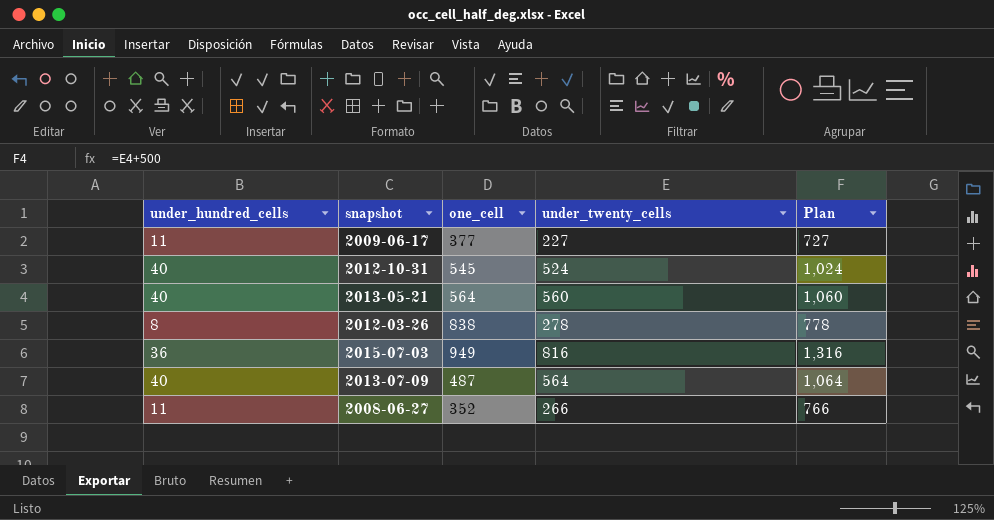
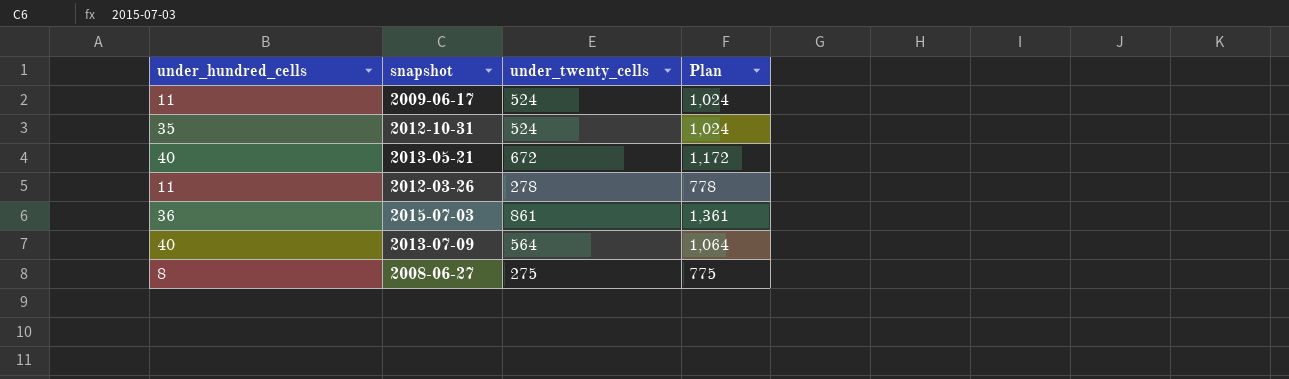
column one_cell | position: 3 -> none
2009-06-17 | under_twenty_cells: 227 -> 524
2009-06-17 | Plan: 727 -> 1,024
2012-10-31 | under_hundred_cells: 40 -> 35
2013-05-21 | under_twenty_cells: 560 -> 672
2013-05-21 | Plan: 1,060 -> 1,172
2012-03-26 | under_hundred_cells: 8 -> 11
2015-07-03 | under_twenty_cells: 816 -> 861
2015-07-03 | Plan: 1,316 -> 1,361
2008-06-27 | under_hundred_cells: 11 -> 8
2008-06-27 | under_twenty_cells: 266 -> 275
2008-06-27 | Plan: 766 -> 775

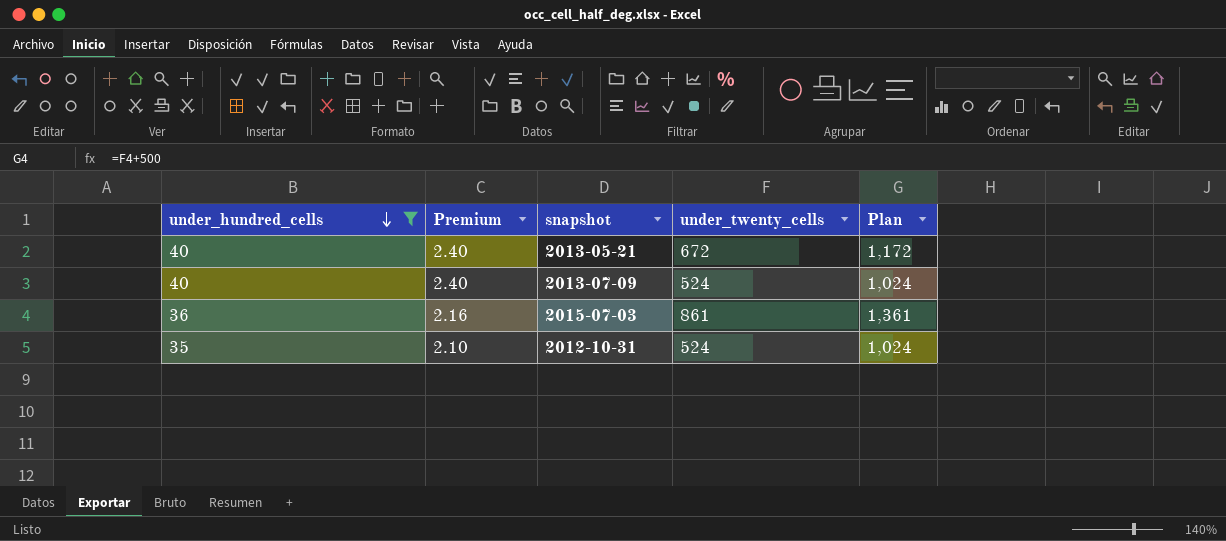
filter: none -> under_hundred_cells >= 35
row order: none -> under_hundred_cells descending
column Premium | formula: none -> [under_hundred_cells] * 0.06
2013-07-09 | under_twenty_cells: 564 -> 524
2013-07-09 | Plan: 1,064 -> 1,024

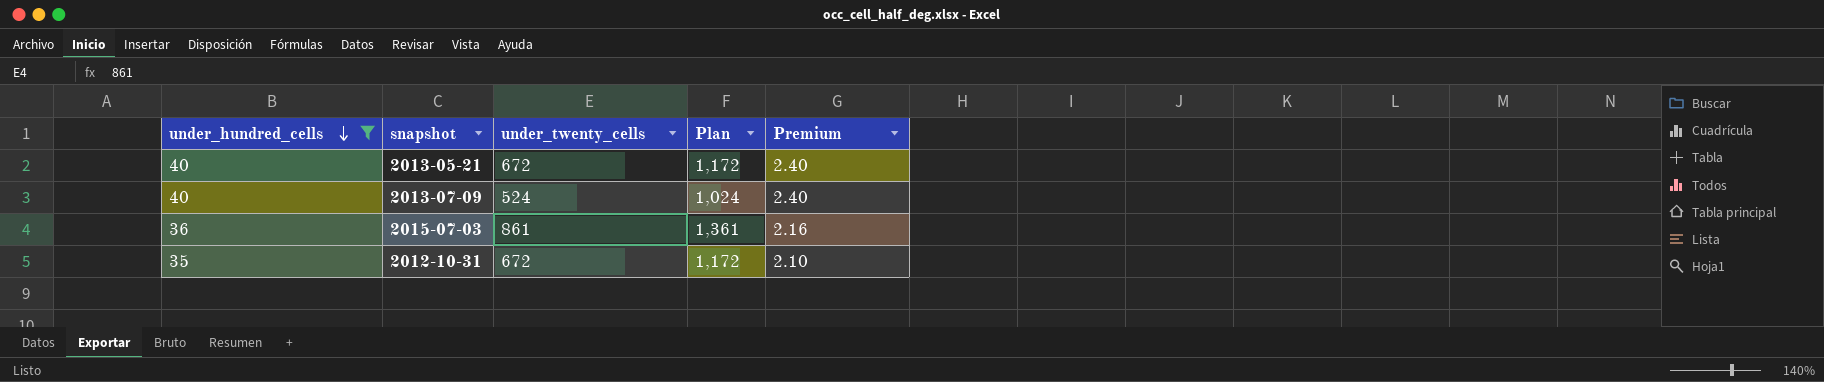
column Premium | position: 2 -> 5
2012-10-31 | under_twenty_cells: 524 -> 672
2012-10-31 | Plan: 1,024 -> 1,172

